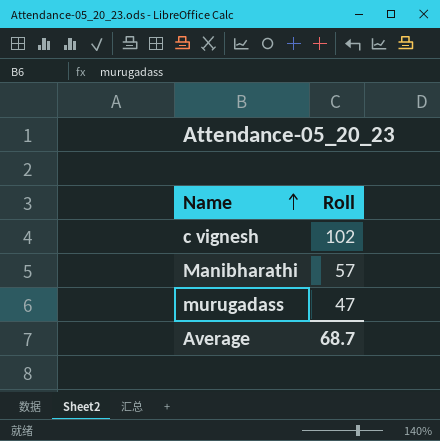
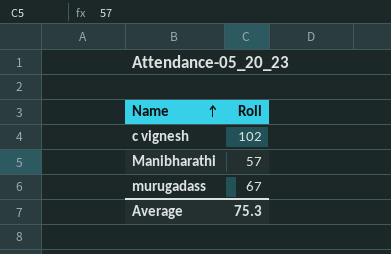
murugadass | Roll: 47 -> 67
Average | Roll: 68.7 -> 75.3

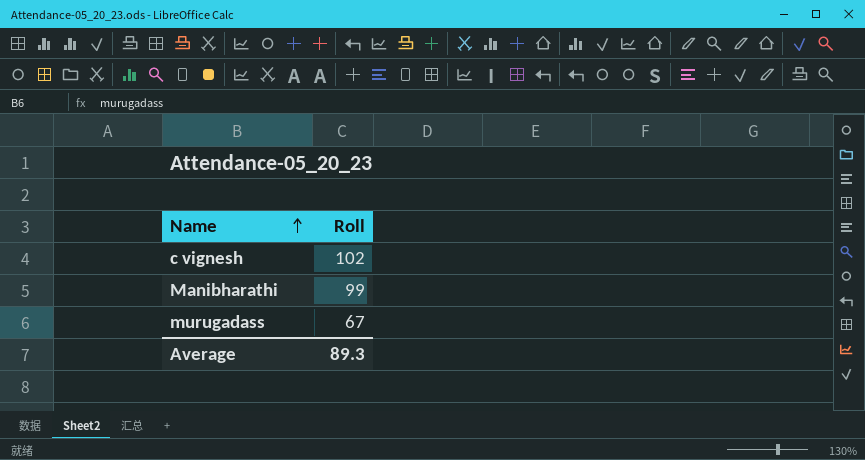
Manibharathi | Roll: 57 -> 99
Average | Roll: 75.3 -> 89.3

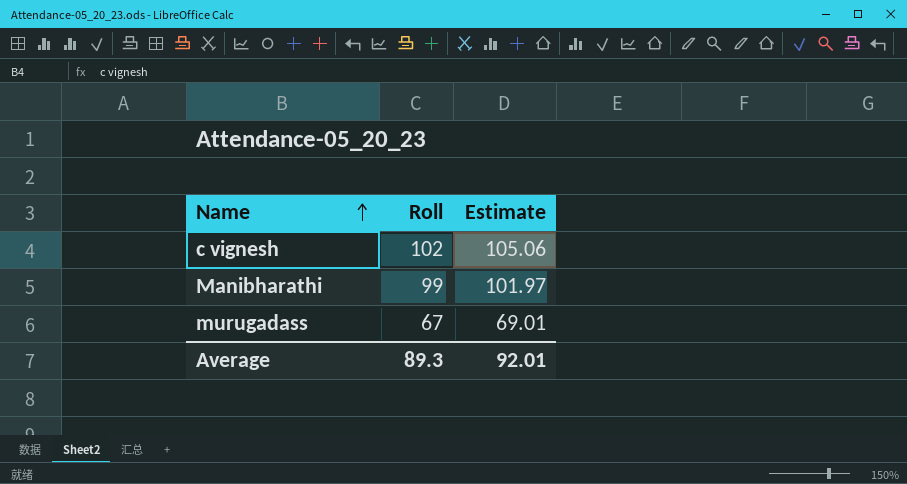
column Estimate | formula: none -> [Roll] * 1.03

